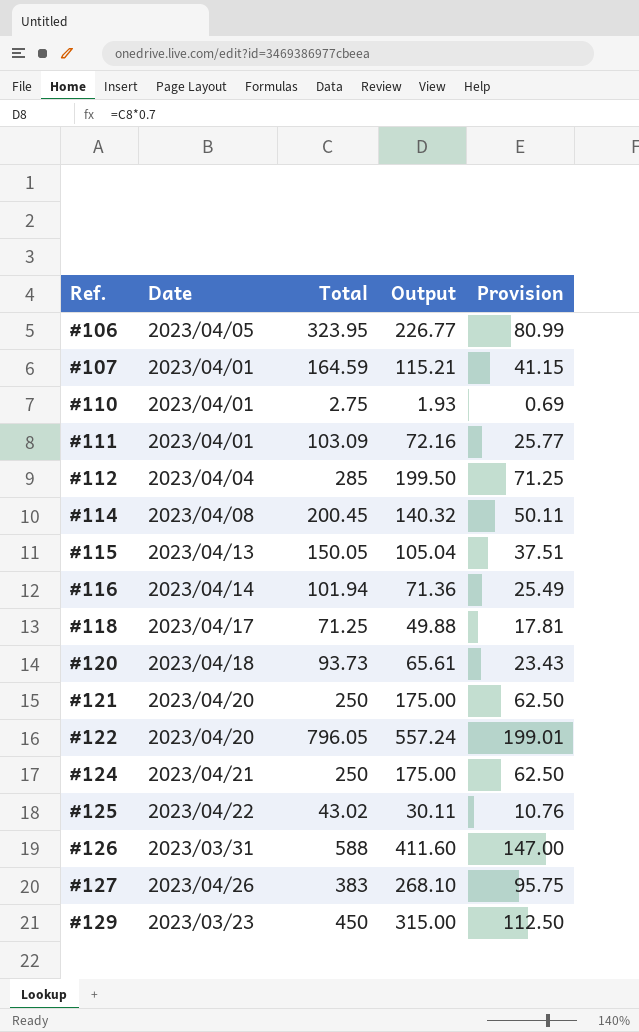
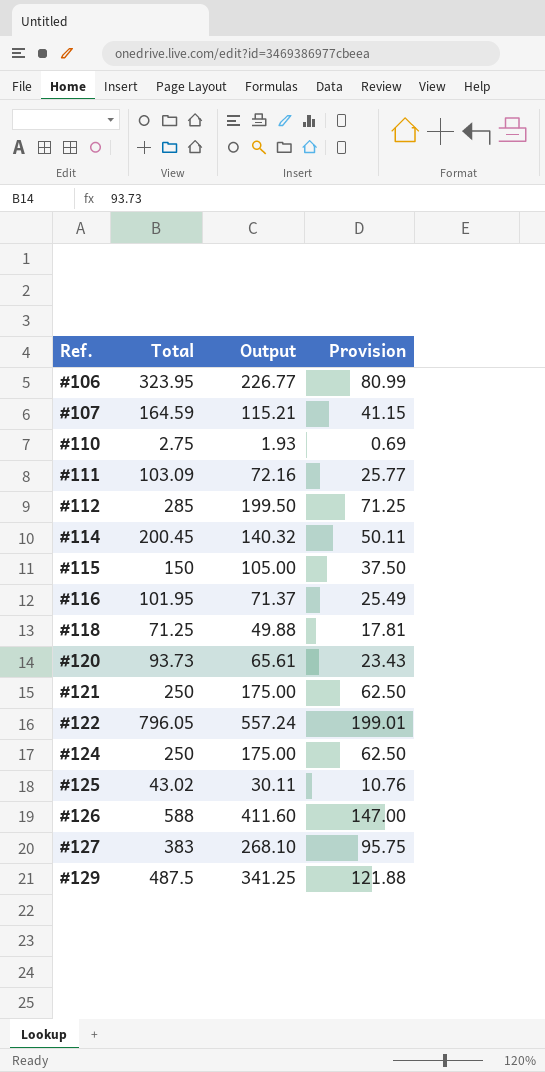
column Date | position: 2 -> none
#115 | Total: 150.05 -> 150
#115 | Output: 105.04 -> 105.00
#115 | Provision: 37.51 -> 37.50
#116 | Total: 101.94 -> 101.95
#116 | Output: 71.36 -> 71.37
#129 | Total: 450 -> 487.5
#129 | Output: 315.00 -> 341.25
#129 | Provision: 112.50 -> 121.88

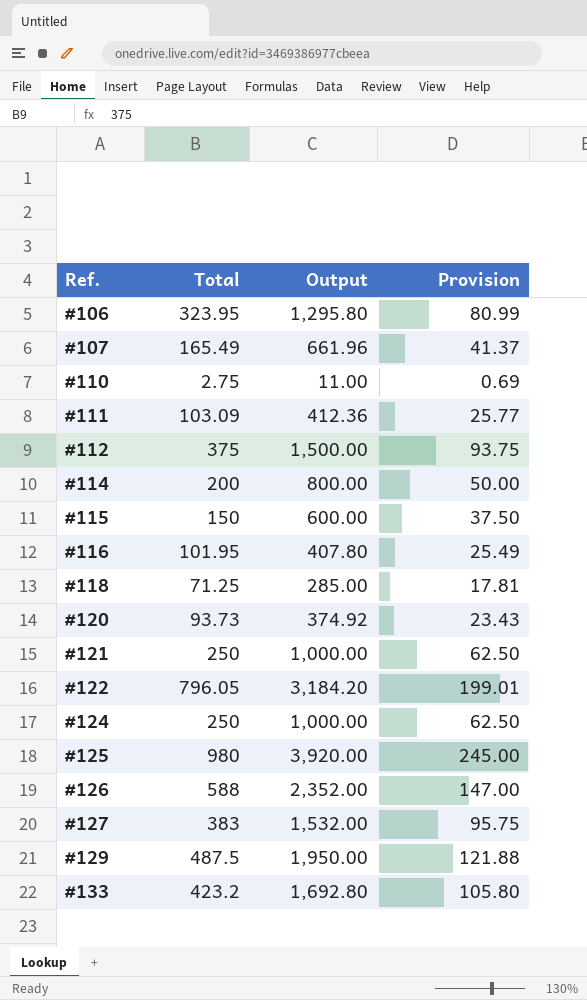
column Output | formula: [Total] * 0.7 -> [Total] * 4
#107 | Total: 164.59 -> 165.49
#107 | Provision: 41.15 -> 41.37
#112 | Total: 285 -> 375
#112 | Provision: 71.25 -> 93.75
#114 | Total: 200.45 -> 200
#114 | Provision: 50.11 -> 50.00
#125 | Total: 43.02 -> 980
#125 | Provision: 10.76 -> 245.00
row #133: none -> 423.2 | 1,692.80 | 105.80

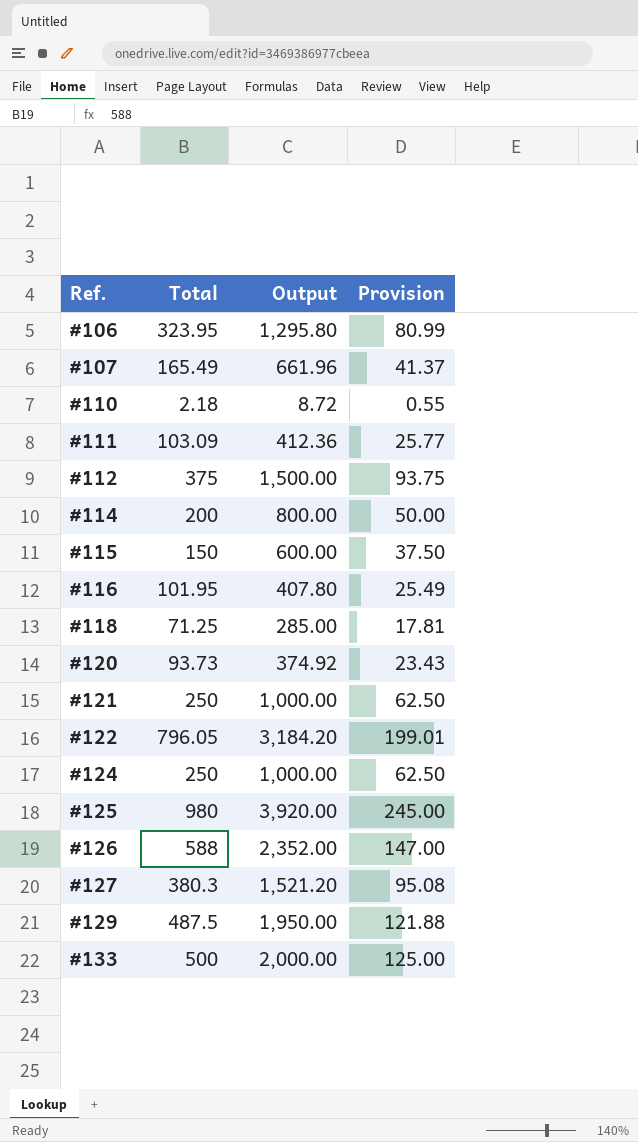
#110 | Total: 2.75 -> 2.18
#110 | Output: 11.00 -> 8.72
#110 | Provision: 0.69 -> 0.55
#127 | Total: 383 -> 380.3
#127 | Output: 1,532.00 -> 1,521.20
#127 | Provision: 95.75 -> 95.08
#133 | Total: 423.2 -> 500
#133 | Output: 1,692.80 -> 2,000.00
#133 | Provision: 105.80 -> 125.00

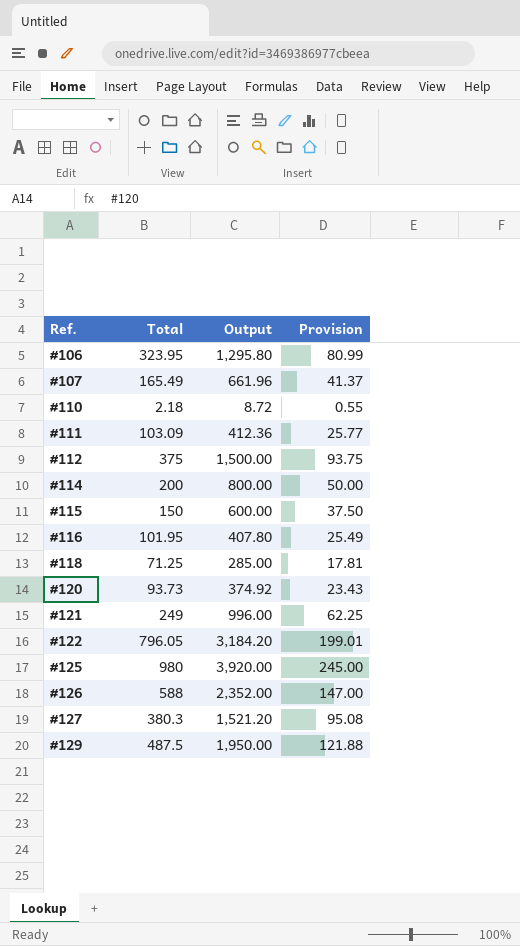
row #124: 250 | 1,000.00 | 62.50 -> none
row #133: 500 | 2,000.00 | 125.00 -> none
#121 | Total: 250 -> 249
#121 | Output: 1,000.00 -> 996.00
#121 | Provision: 62.50 -> 62.25

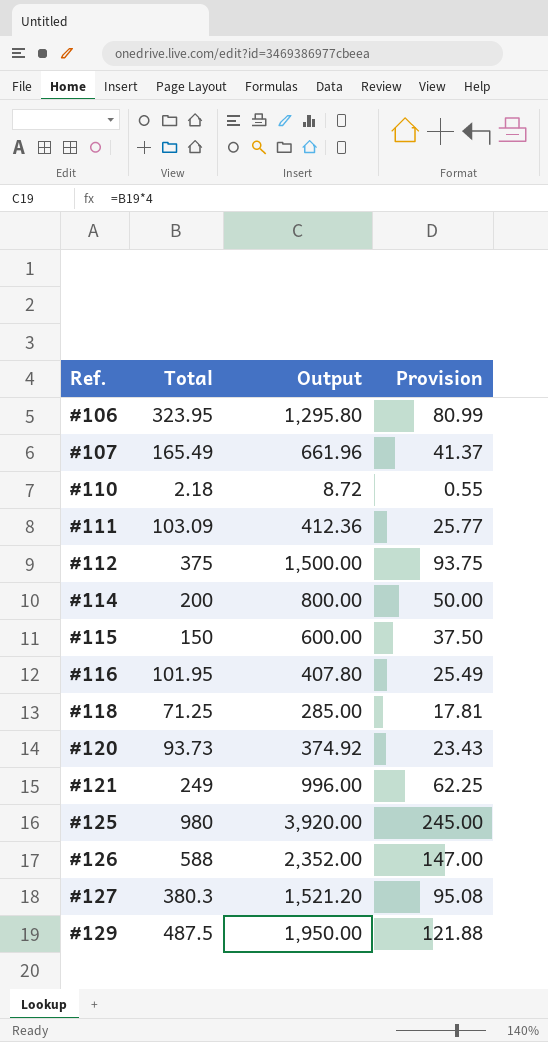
row #122: 796.05 | 3,184.20 | 199.01 -> none

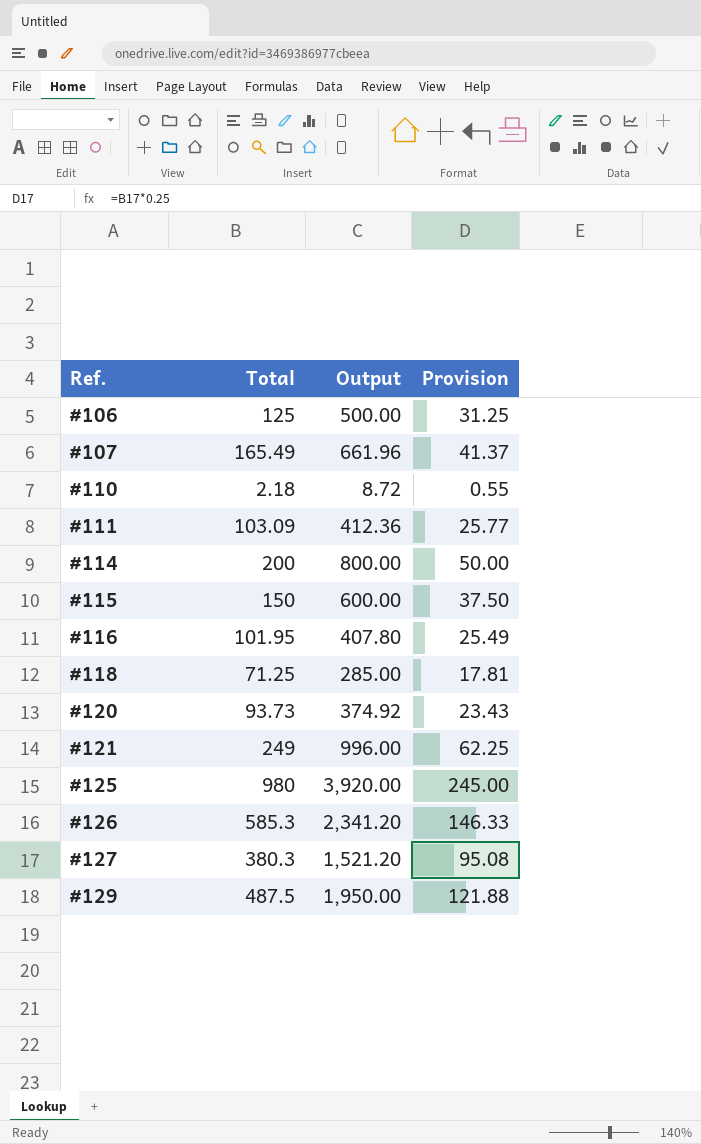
row #112: 375 | 1,500.00 | 93.75 -> none
#106 | Total: 323.95 -> 125
#106 | Output: 1,295.80 -> 500.00
#106 | Provision: 80.99 -> 31.25
#126 | Total: 588 -> 585.3
#126 | Output: 2,352.00 -> 2,341.20
#126 | Provision: 147.00 -> 146.33

